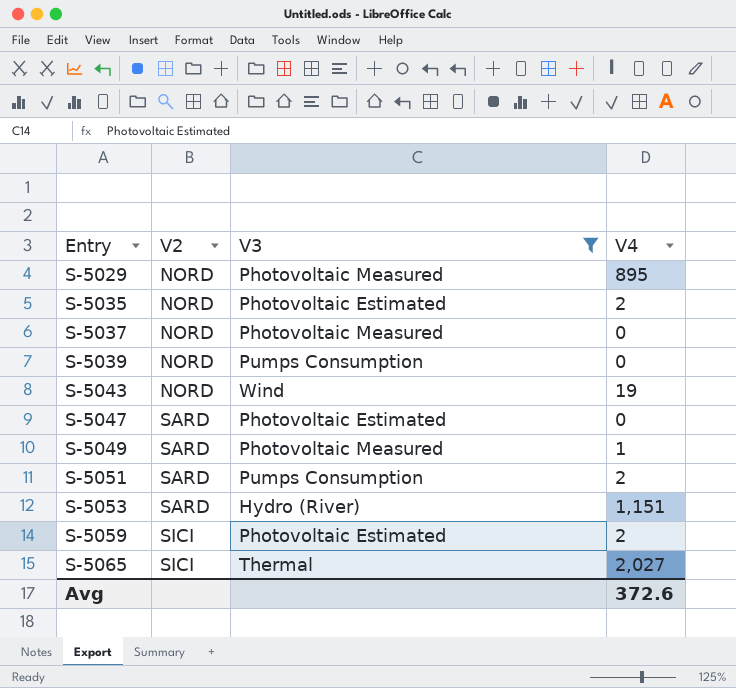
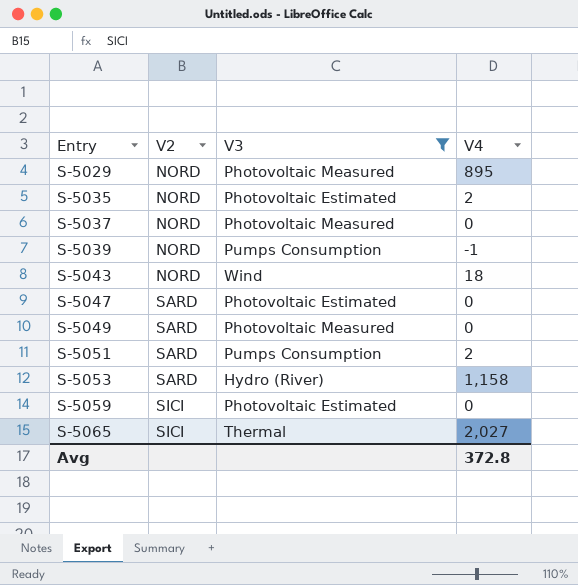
S-5039 | V4: 0 -> -1
S-5043 | V4: 19 -> 18
S-5049 | V4: 1 -> 0
S-5053 | V4: 1,151 -> 1,158
S-5059 | V4: 2 -> 0
Avg | V4: 372.6 -> 372.8

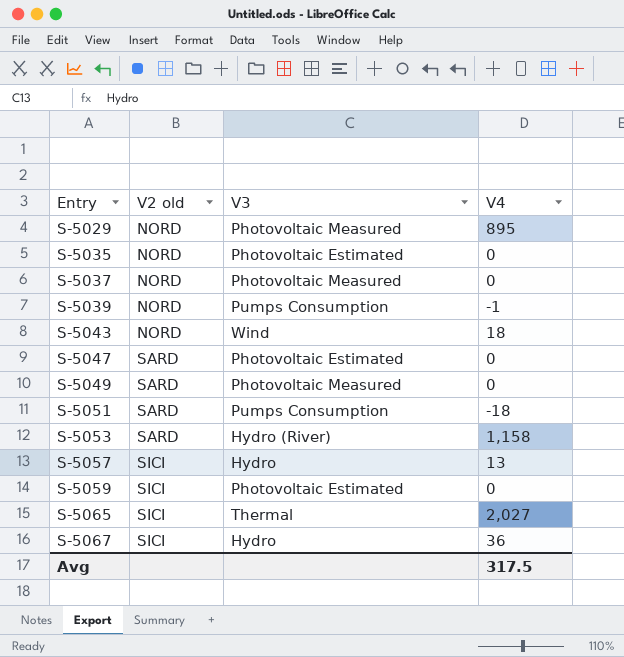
filter: V3 != Hydro -> none
column name: V2 -> V2 old
S-5035 | V4: 2 -> 0
S-5051 | V4: 2 -> -18
Avg | V4: 372.8 -> 317.5

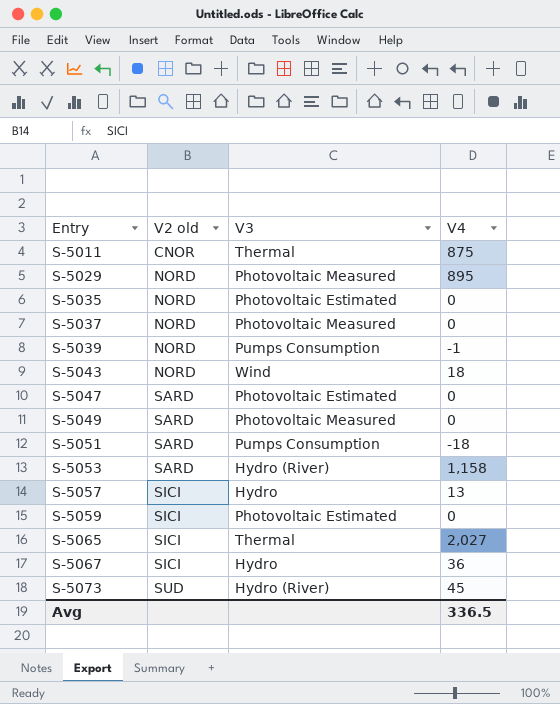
row S-5011: none -> CNOR | Thermal | 875
row S-5073: none -> SUD | Hydro (River) | 45
Avg | V4: 317.5 -> 336.5

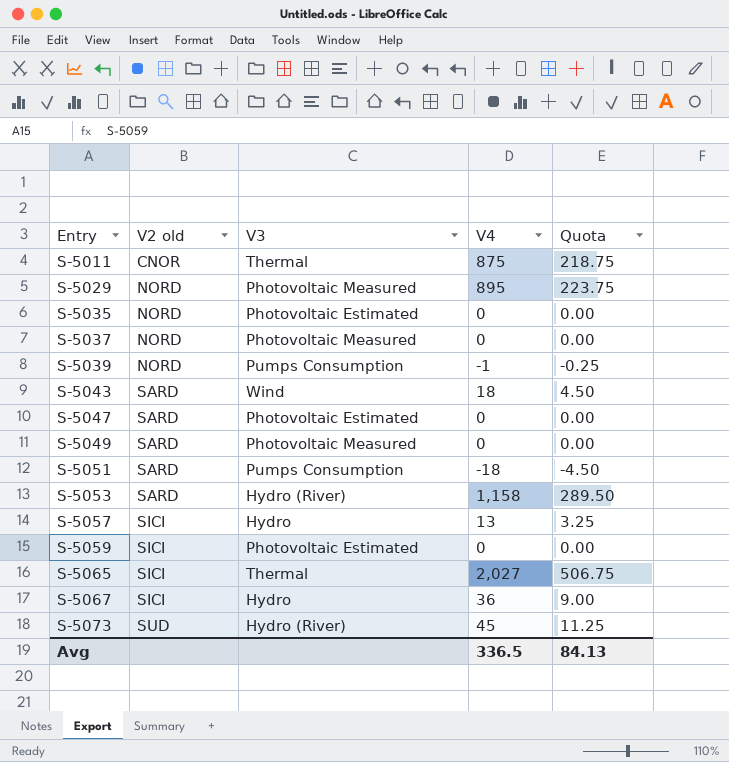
column Quota | formula: none -> [V4] * 0.25
S-5043 | V2 old: NORD -> SARD

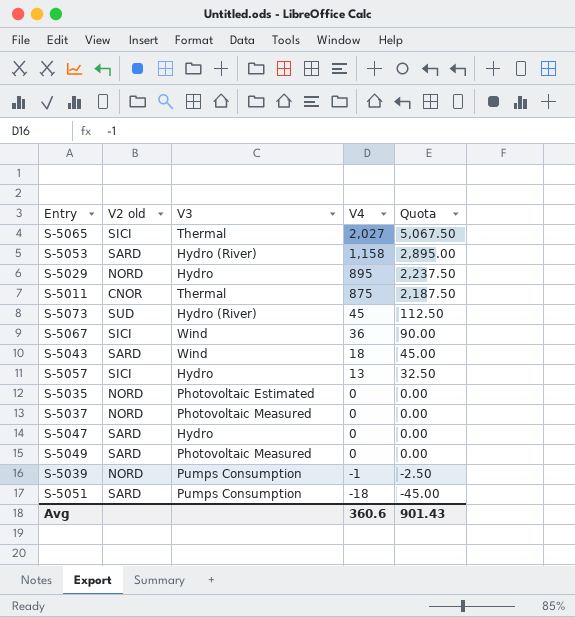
row order: Entry ascending -> V4 descending
column Quota | formula: [V4] * 0.25 -> [V4] * 2.5
row S-5059: SICI | Photovoltaic Estimated | 0 | 0.00 -> none
S-5029 | V3: Photovoltaic Measured -> Hydro
S-5067 | V3: Hydro -> Wind
S-5047 | V3: Photovoltaic Estimated -> Hydro
Avg | V4: 336.5 -> 360.6
Avg | Quota: 84.13 -> 901.43

